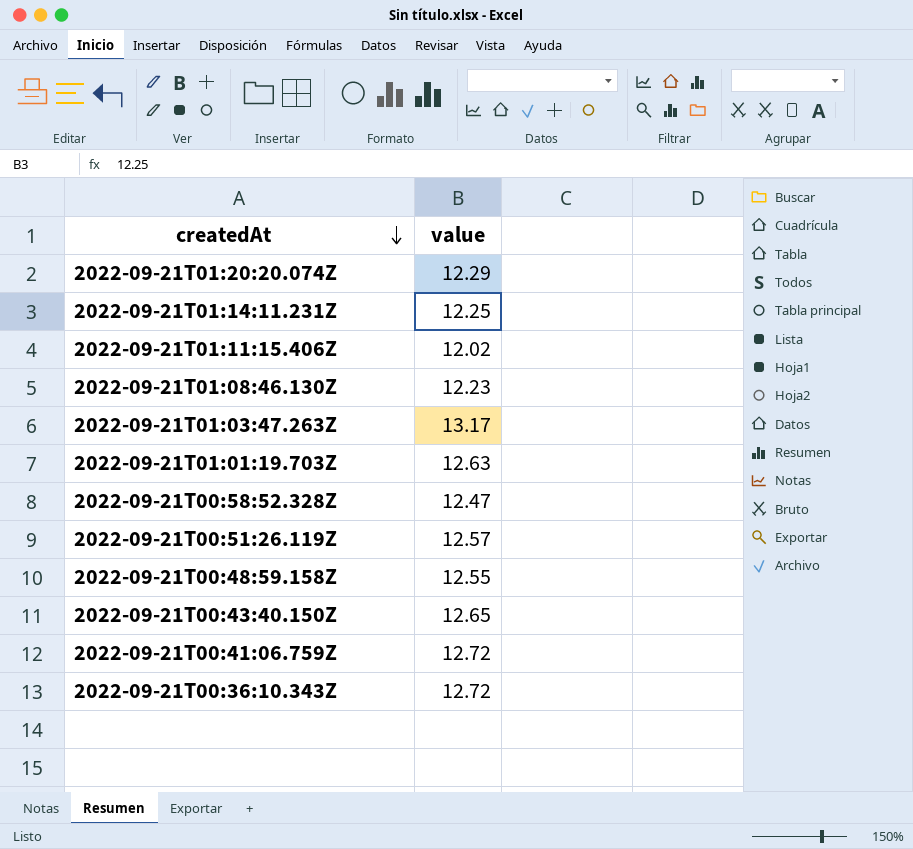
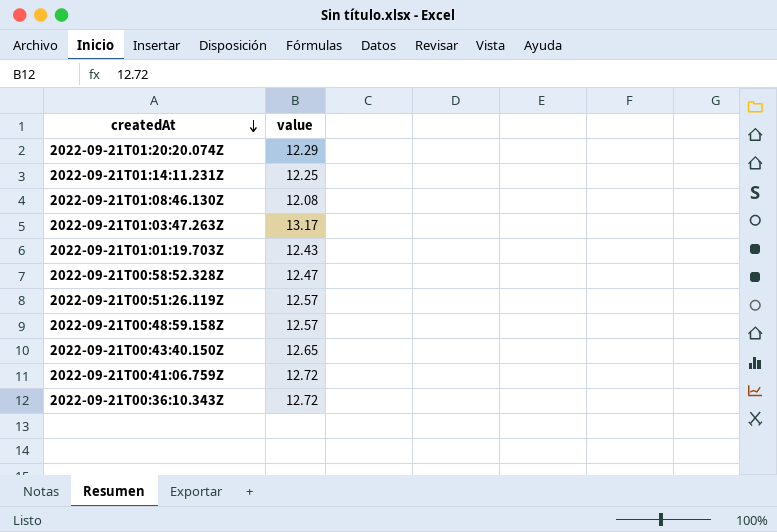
row 2022-09-21T01:11:15.406Z: 12.02 -> none
2022-09-21T01:08:46.130Z | value: 12.23 -> 12.08
2022-09-21T01:01:19.703Z | value: 12.63 -> 12.43
2022-09-21T00:48:59.158Z | value: 12.55 -> 12.57

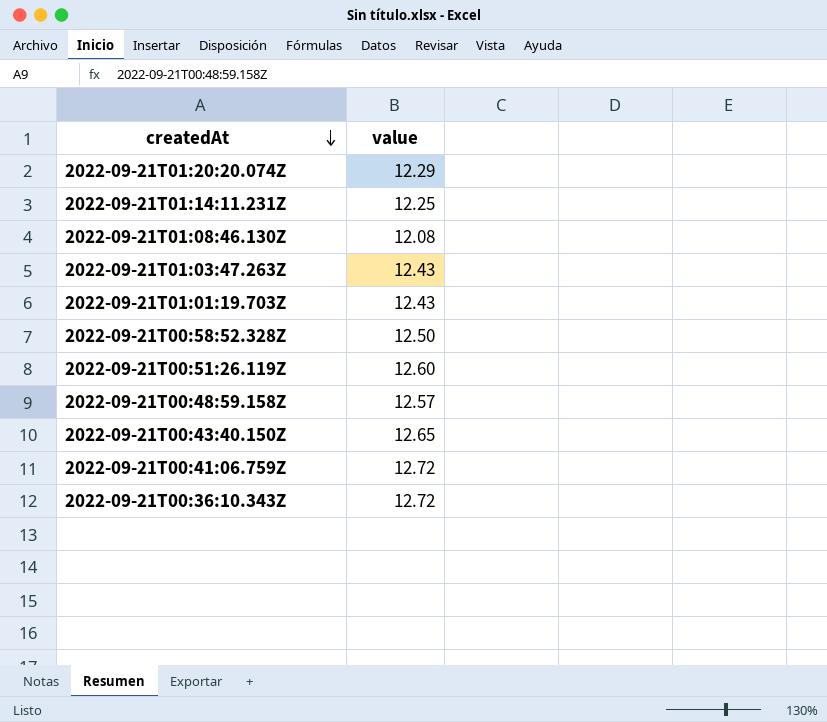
2022-09-21T01:03:47.263Z | value: 13.17 -> 12.43
2022-09-21T00:58:52.328Z | value: 12.47 -> 12.50
2022-09-21T00:51:26.119Z | value: 12.57 -> 12.60

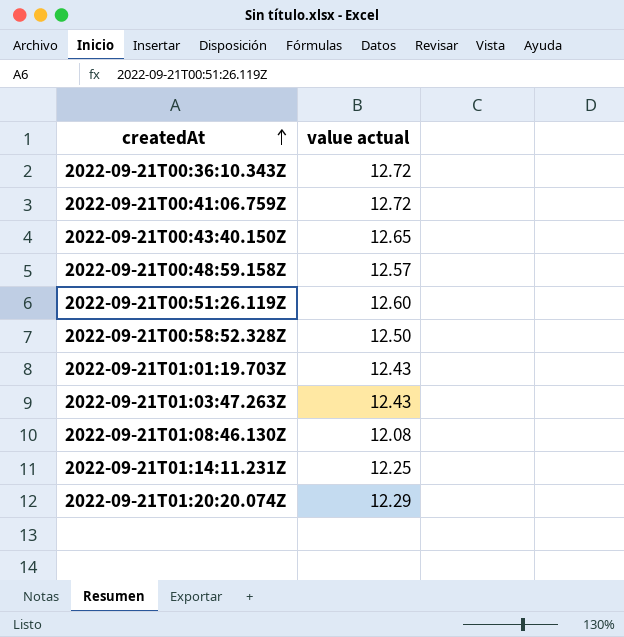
row order: createdAt descending -> createdAt ascending
column name: value -> value actual

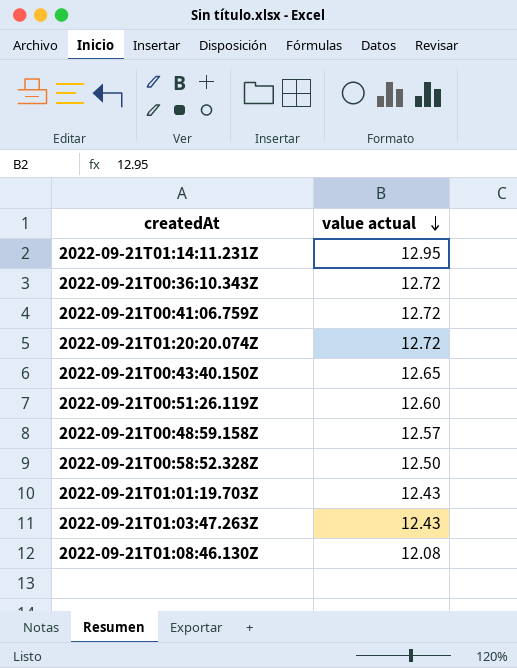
row order: createdAt ascending -> value actual descending
2022-09-21T01:14:11.231Z | value actual: 12.25 -> 12.95
2022-09-21T01:20:20.074Z | value actual: 12.29 -> 12.72

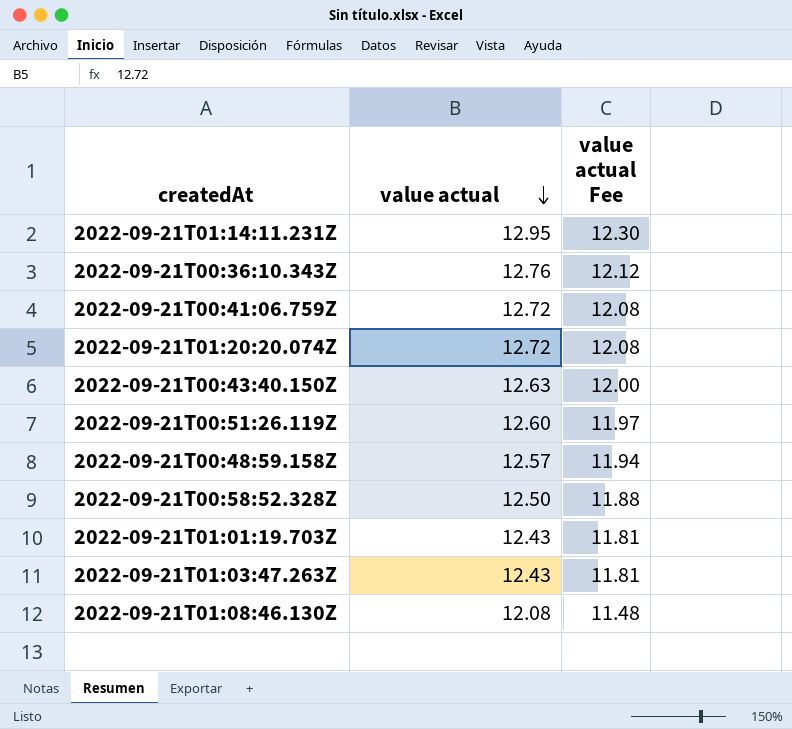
column value actual Fee | formula: none -> [value actual] * 0.95
2022-09-21T00:36:10.343Z | value actual: 12.72 -> 12.76
2022-09-21T00:43:40.150Z | value actual: 12.65 -> 12.63

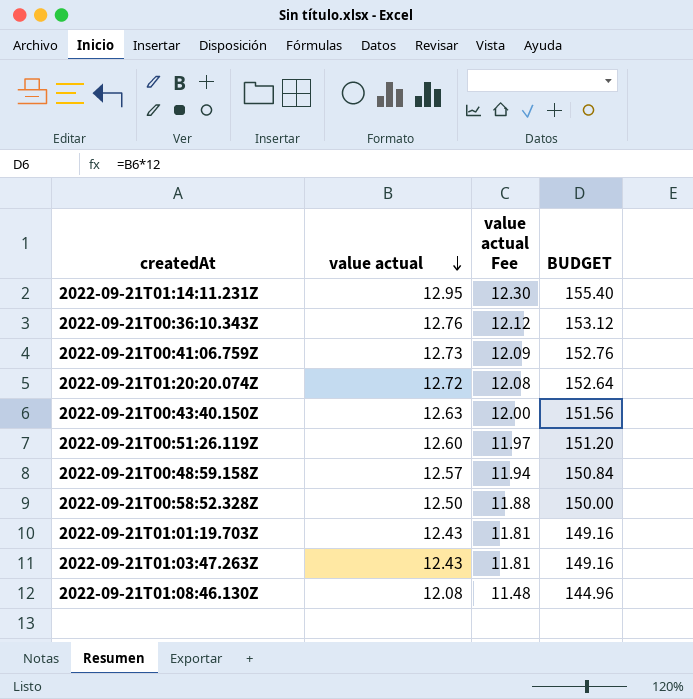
column BUDGET | formula: none -> [value actual] * 12
2022-09-21T00:41:06.759Z | value actual: 12.72 -> 12.73
2022-09-21T00:41:06.759Z | value actual Fee: 12.08 -> 12.09

